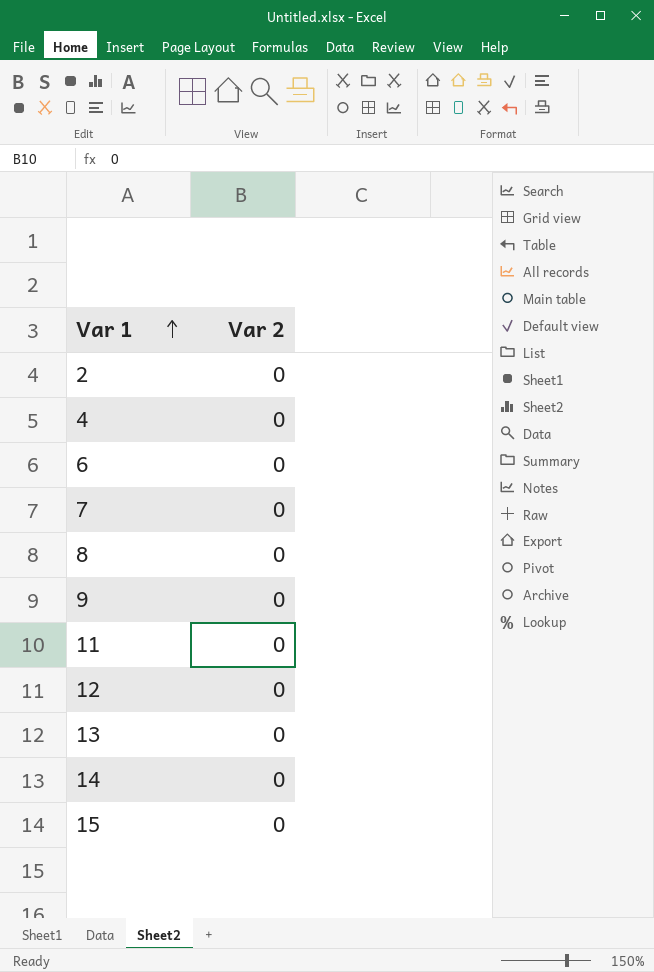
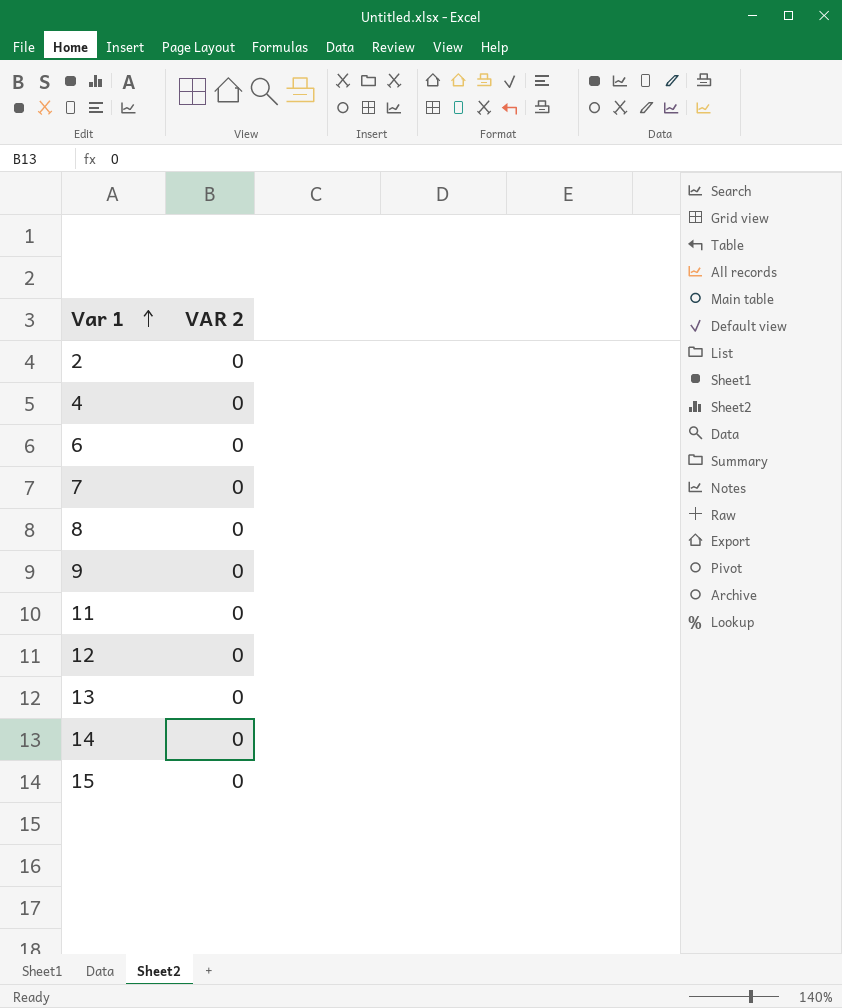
column name: Var 2 -> VAR 2

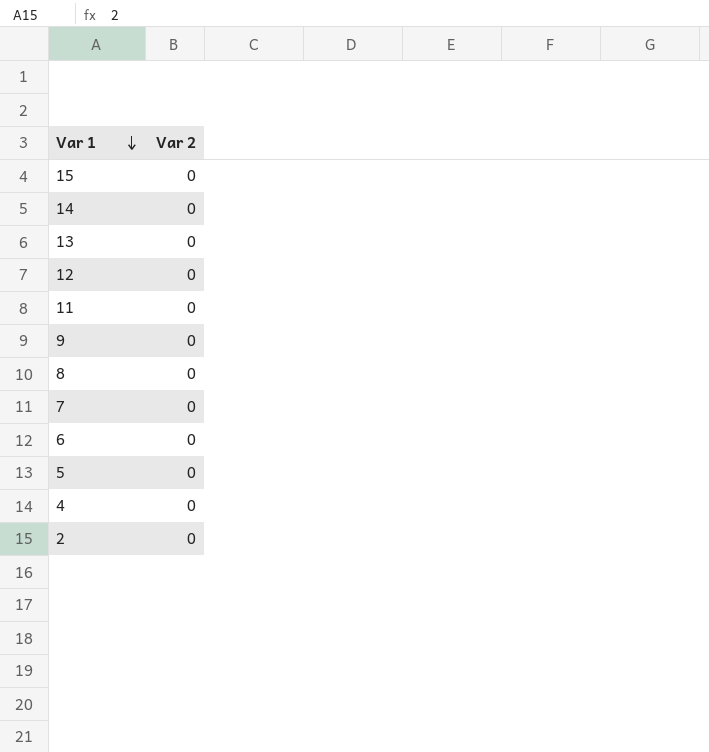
row order: Var 1 ascending -> Var 1 descending
column name: VAR 2 -> Var 2
row 5: none -> 0

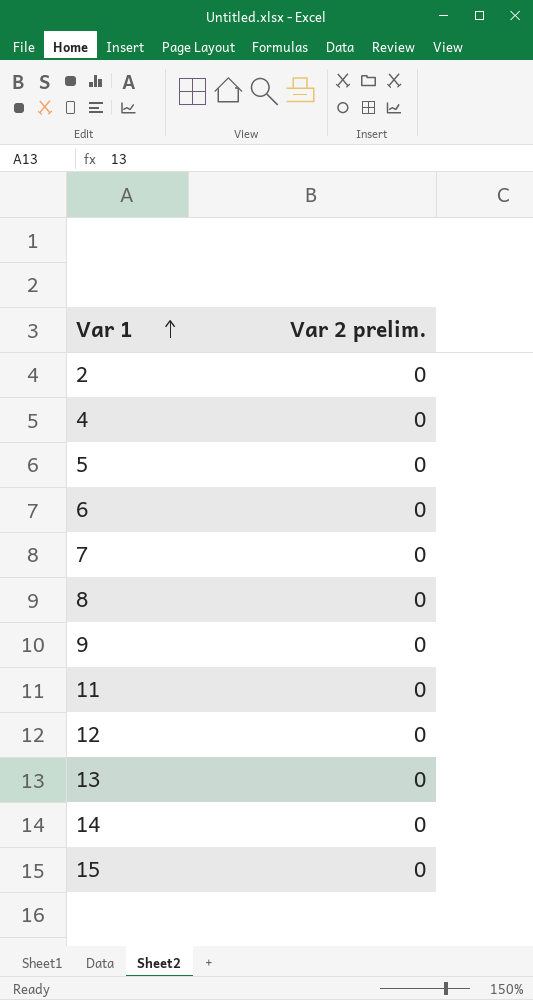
row order: Var 1 descending -> Var 1 ascending
column name: Var 2 -> Var 2 prelim.

